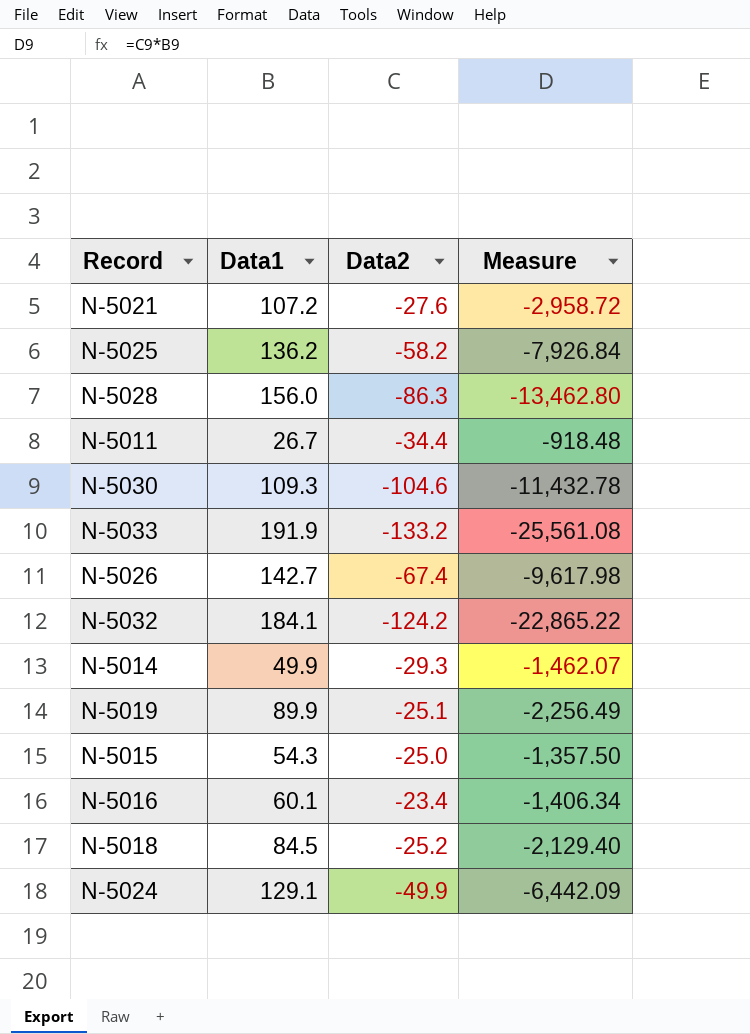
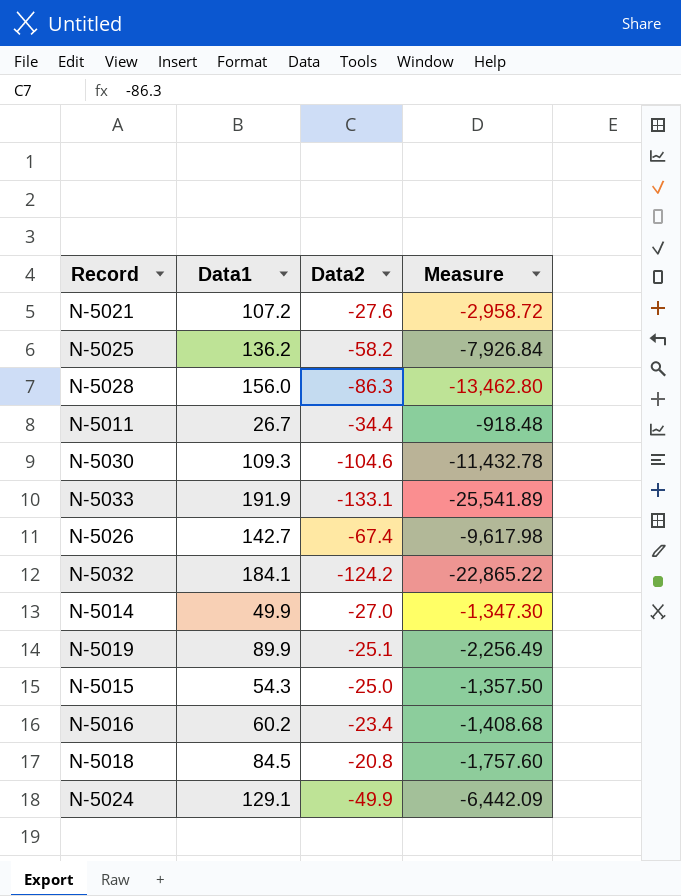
N-5033 | Data2: -133.2 -> -133.1
N-5033 | Measure: -25,561.08 -> -25,541.89
N-5014 | Data2: -29.3 -> -27.0
N-5014 | Measure: -1,462.07 -> -1,347.30
N-5016 | Data1: 60.1 -> 60.2
N-5016 | Measure: -1,406.34 -> -1,408.68
N-5018 | Data2: -25.2 -> -20.8
N-5018 | Measure: -2,129.40 -> -1,757.60

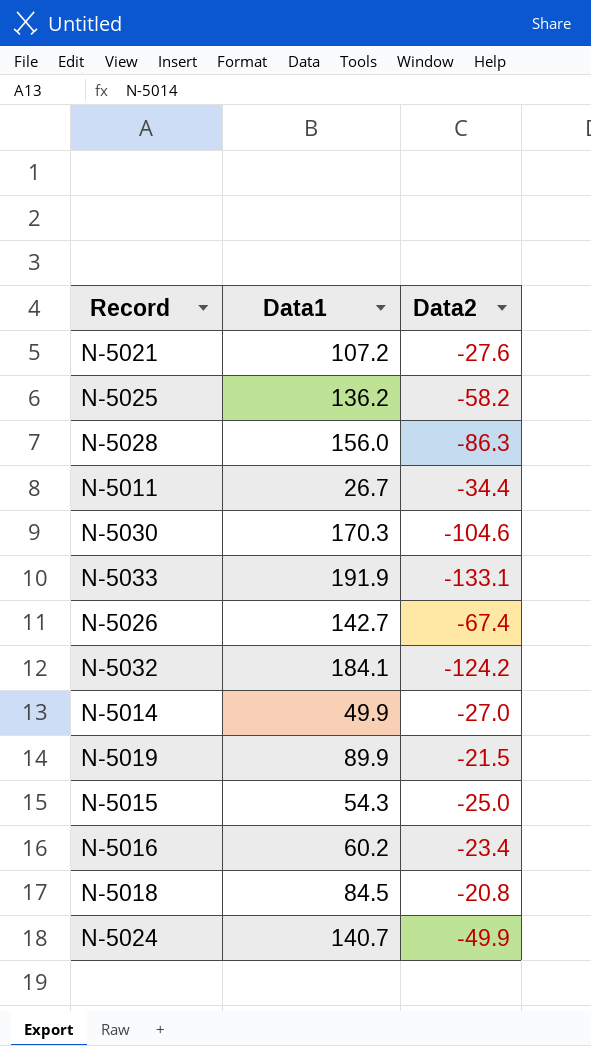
column Measure | formula: [Data1] * [Data2] -> none
N-5030 | Data1: 109.3 -> 170.3
N-5019 | Data2: -25.1 -> -21.5
N-5024 | Data1: 129.1 -> 140.7

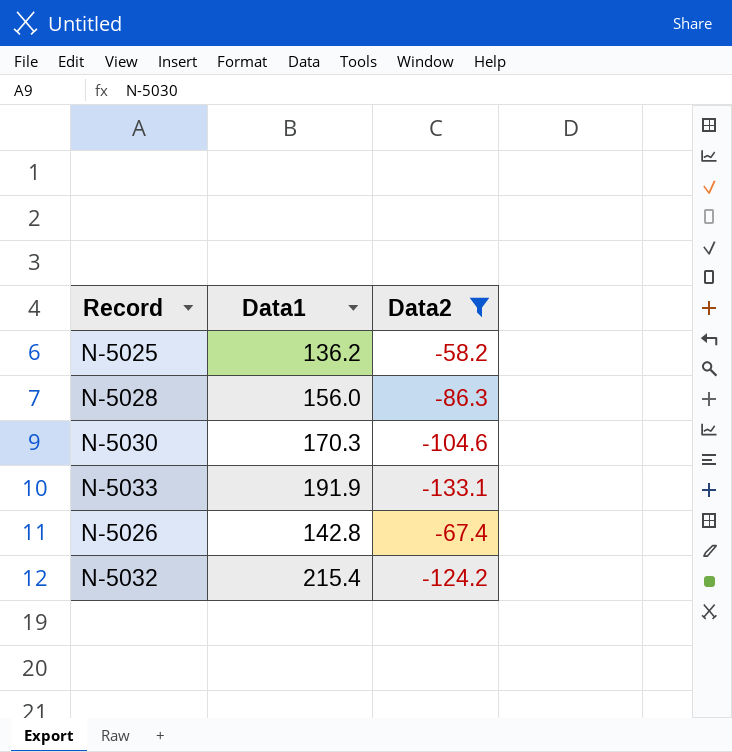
filter: none -> Data2 <= -58.2
N-5026 | Data1: 142.7 -> 142.8
N-5032 | Data1: 184.1 -> 215.4

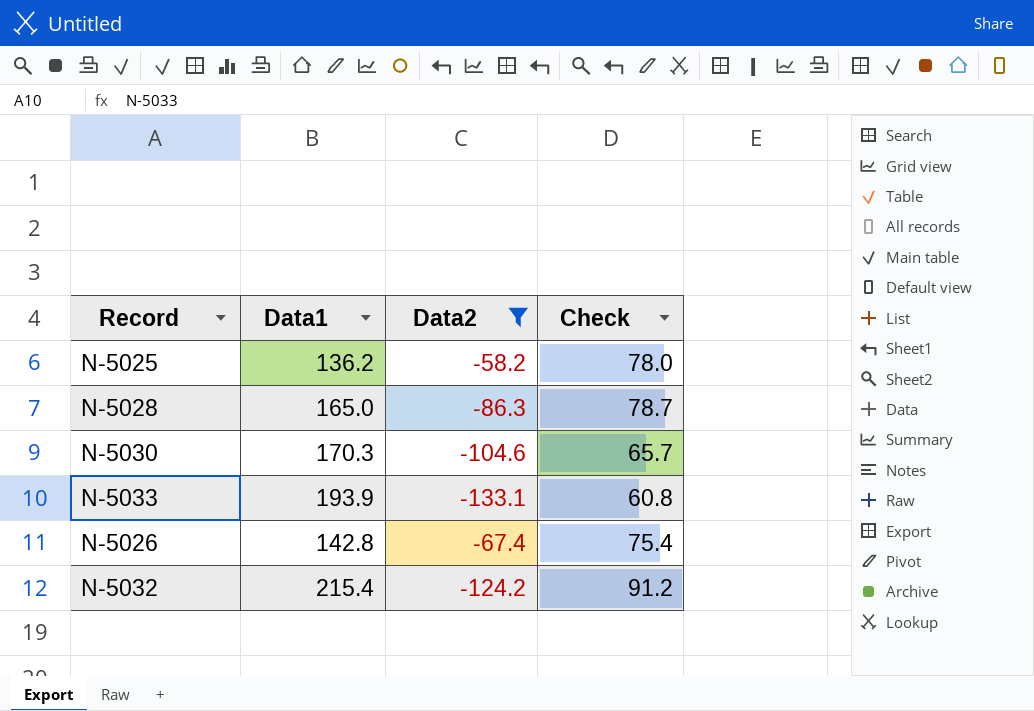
column Check | formula: none -> [Data1] + [Data2]
N-5028 | Data1: 156.0 -> 165.0
N-5033 | Data1: 191.9 -> 193.9

